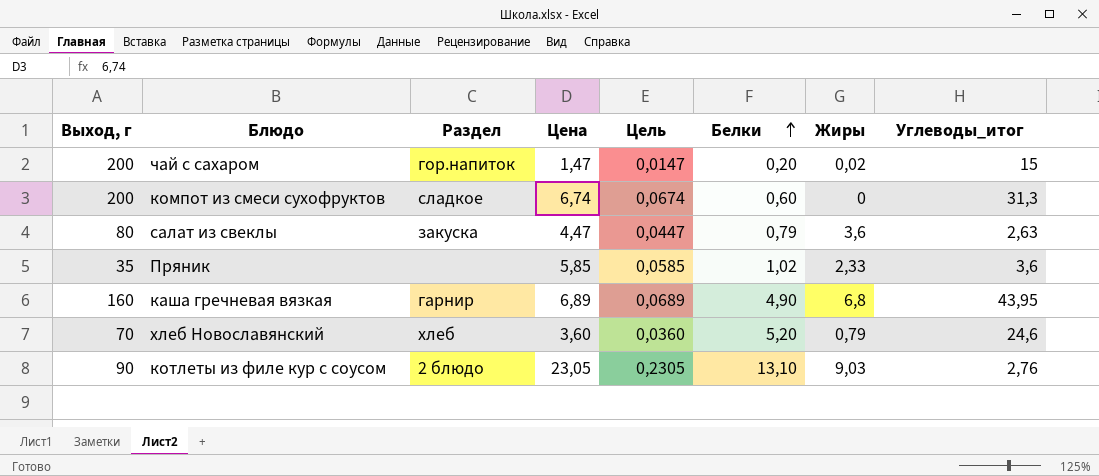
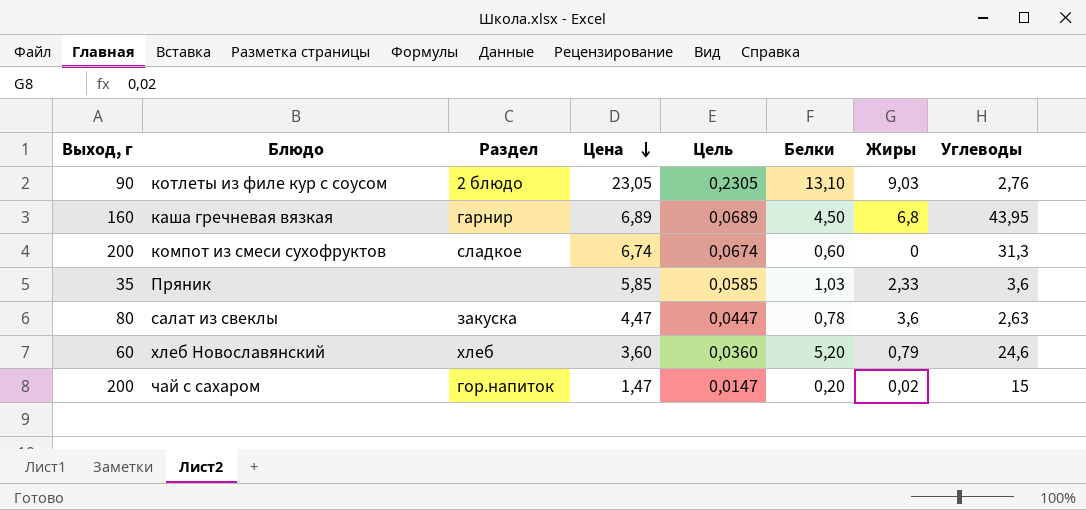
row order: Белки ascending -> Цена descending
column name: Углеводы_итог -> Углеводы
каша гречневая вязкая | Белки: 4,90 -> 4,50
Пряник | Белки: 1,02 -> 1,03
салат из свеклы | Белки: 0,79 -> 0,78
хлеб Новославянский | Выход, г: 70 -> 60

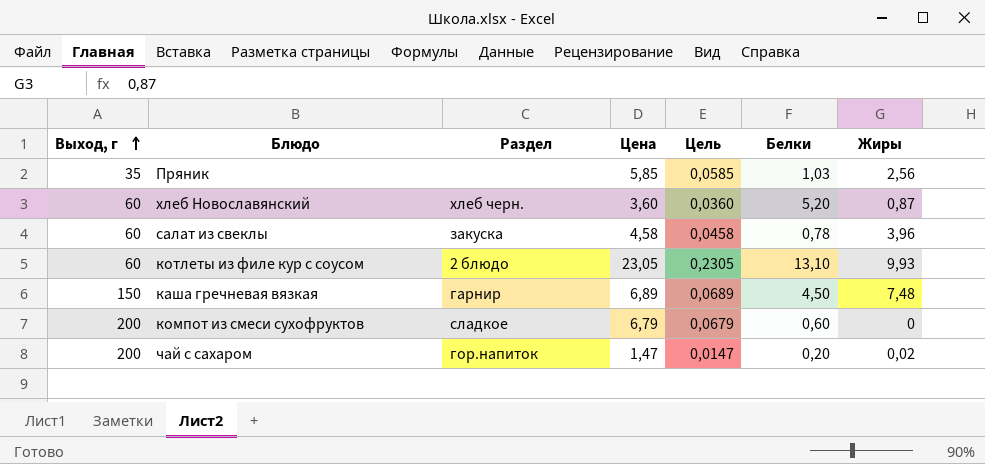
row order: Цена descending -> Выход, г ascending
column Углеводы | position: 8 -> none
Пряник | Жиры: 2,33 -> 2,56
хлеб Новославянский | Раздел: хлеб -> хлеб черн.
хлеб Новославянский | Жиры: 0,79 -> 0,87
салат из свеклы | Выход, г: 80 -> 60
салат из свеклы | Цена: 4,47 -> 4,58
салат из свеклы | Цель: 0,0447 -> 0,0458
салат из свеклы | Жиры: 3,6 -> 3,96
котлеты из филе кур с соусом | Выход, г: 90 -> 60
котлеты из филе кур с соусом | Жиры: 9,03 -> 9,93
каша гречневая вязкая | Выход, г: 160 -> 150
каша гречневая вязкая | Жиры: 6,8 -> 7,48
компот из смеси сухофруктов | Цена: 6,74 -> 6,79
компот из смеси сухофруктов | Цель: 0,0674 -> 0,0679

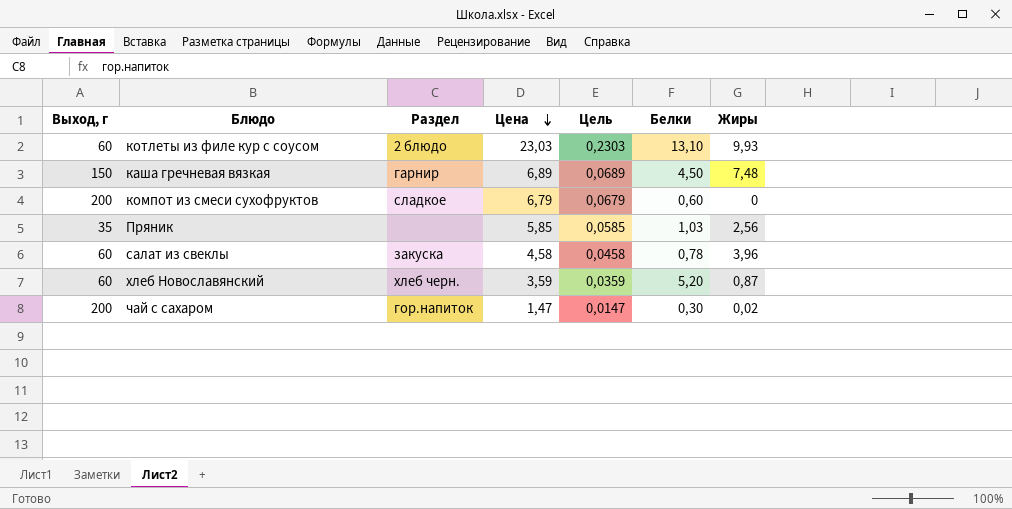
row order: Выход, г ascending -> Цена descending
котлеты из филе кур с соусом | Цена: 23,05 -> 23,03
котлеты из филе кур с соусом | Цель: 0,2305 -> 0,2303
хлеб Новославянский | Цена: 3,60 -> 3,59
хлеб Новославянский | Цель: 0,0360 -> 0,0359
чай с сахаром | Белки: 0,20 -> 0,30

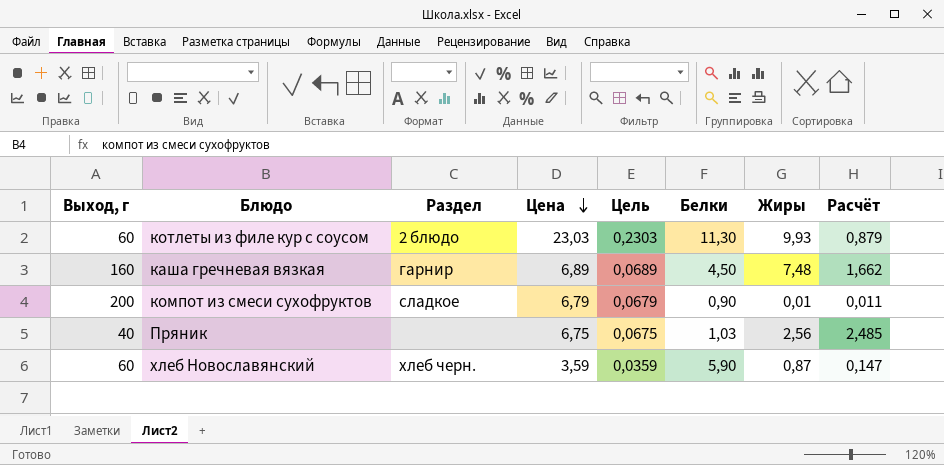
column Расчёт | formula: none -> [Жиры] / [Белки]
row салат из свеклы: 60 | закуска | 4,58 | 0,0458 | 0,78 | 3,96 -> none
row чай с сахаром: 200 | гор.напиток | 1,47 | 0,0147 | 0,30 | 0,02 -> none
котлеты из филе кур с соусом | Белки: 13,10 -> 11,30
каша гречневая вязкая | Выход, г: 150 -> 160
компот из смеси сухофруктов | Белки: 0,60 -> 0,90
компот из смеси сухофруктов | Жиры: 0 -> 0,01
Пряник | Выход, г: 35 -> 40
Пряник | Цена: 5,85 -> 6,75
Пряник | Цель: 0,0585 -> 0,0675
хлеб Новославянский | Белки: 5,20 -> 5,90

